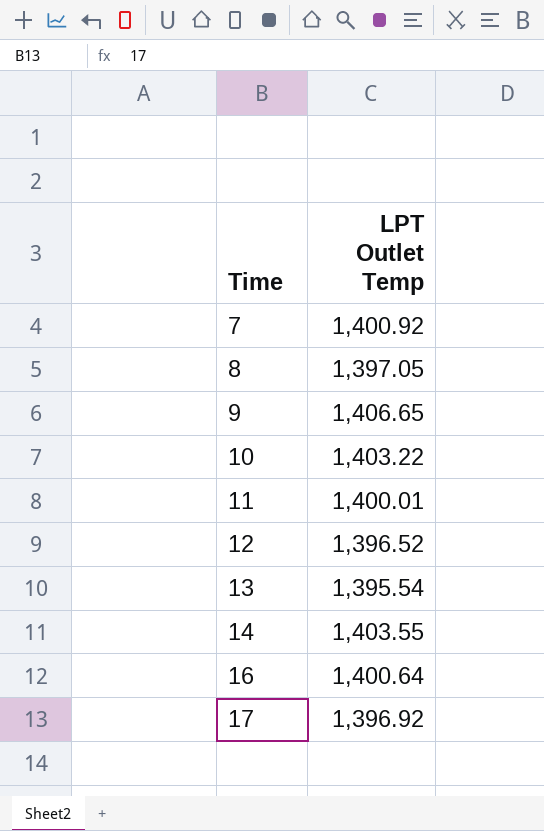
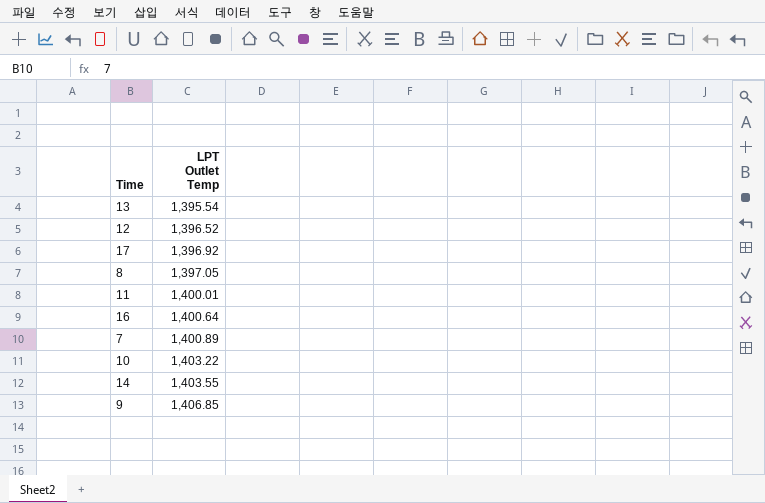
row order: Time ascending -> LPT Outlet Temp ascending
7 | LPT Outlet Temp: 1,400.92 -> 1,400.89
9 | LPT Outlet Temp: 1,406.65 -> 1,406.85

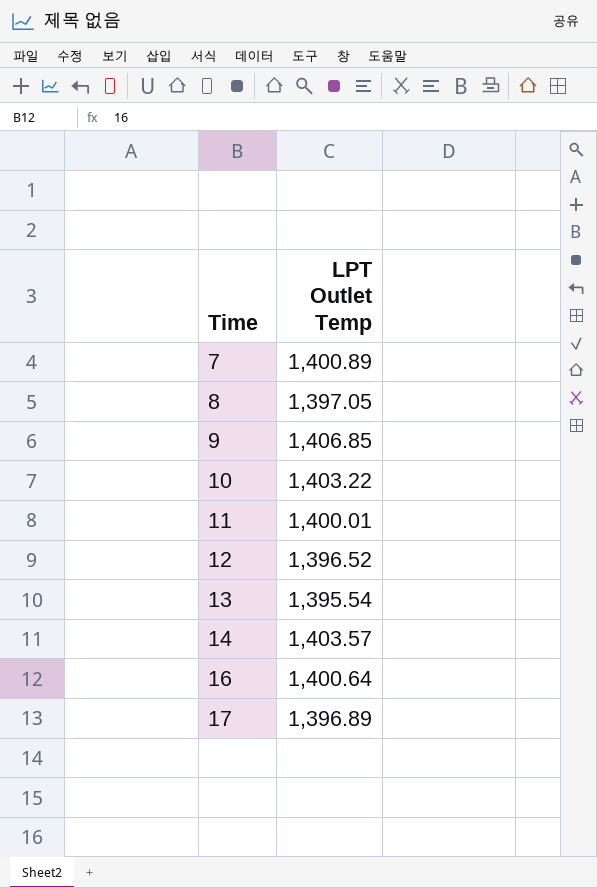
row order: LPT Outlet Temp ascending -> Time ascending
14 | LPT Outlet Temp: 1,403.55 -> 1,403.57
17 | LPT Outlet Temp: 1,396.92 -> 1,396.89

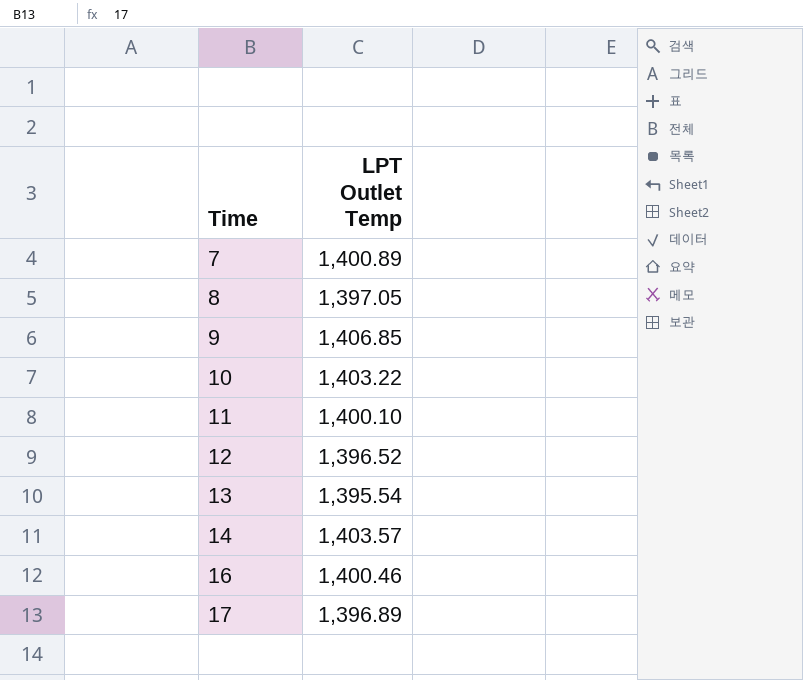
11 | LPT Outlet Temp: 1,400.01 -> 1,400.10
16 | LPT Outlet Temp: 1,400.64 -> 1,400.46

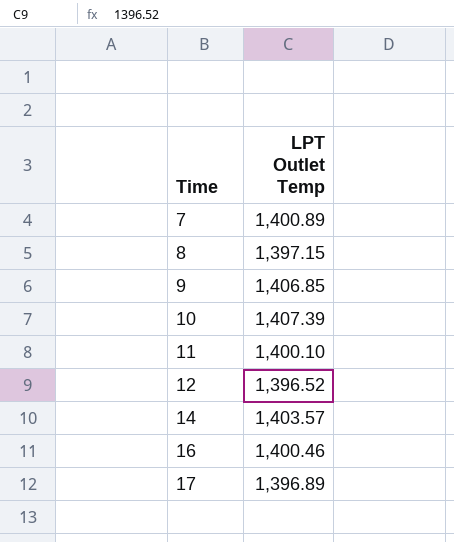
row 13: 1,395.54 -> none
8 | LPT Outlet Temp: 1,397.05 -> 1,397.15
10 | LPT Outlet Temp: 1,403.22 -> 1,407.39

